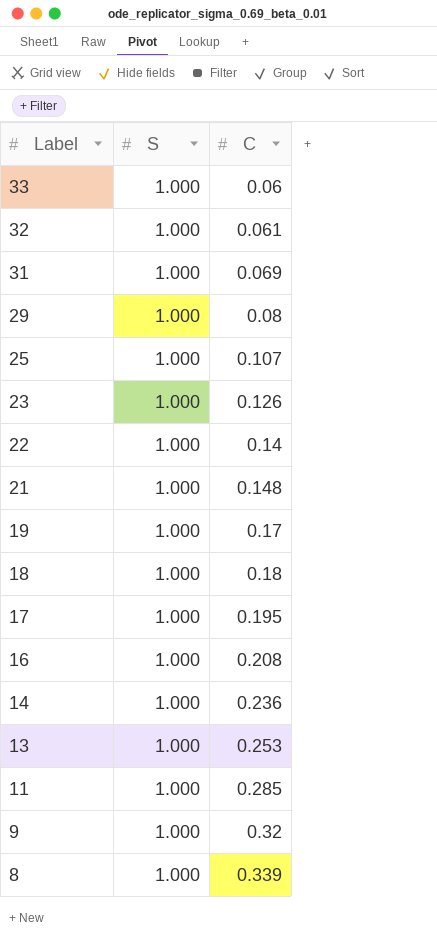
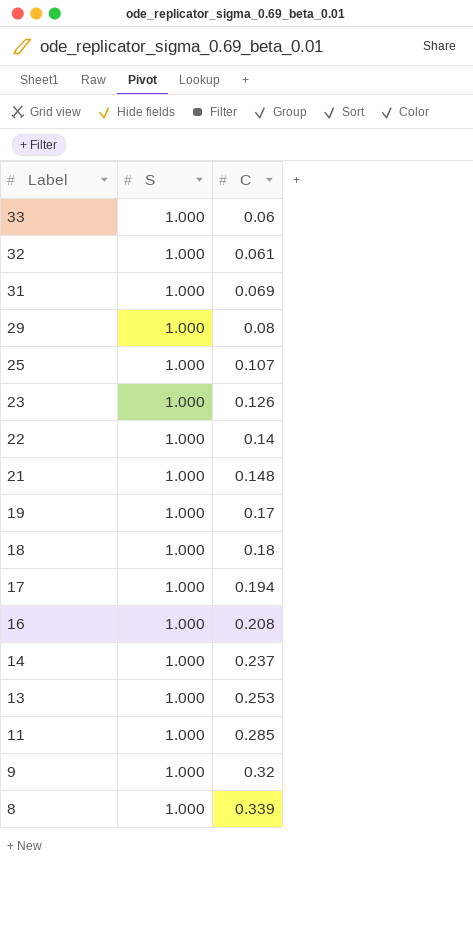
17 | C: 0.195 -> 0.194
14 | C: 0.236 -> 0.237

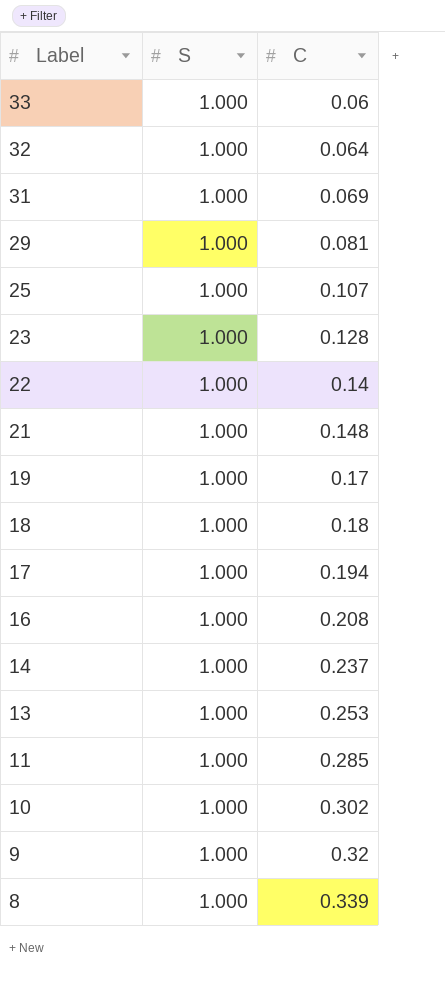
32 | C: 0.061 -> 0.064
29 | C: 0.08 -> 0.081
23 | C: 0.126 -> 0.128
row 10: none -> 1.000 | 0.302

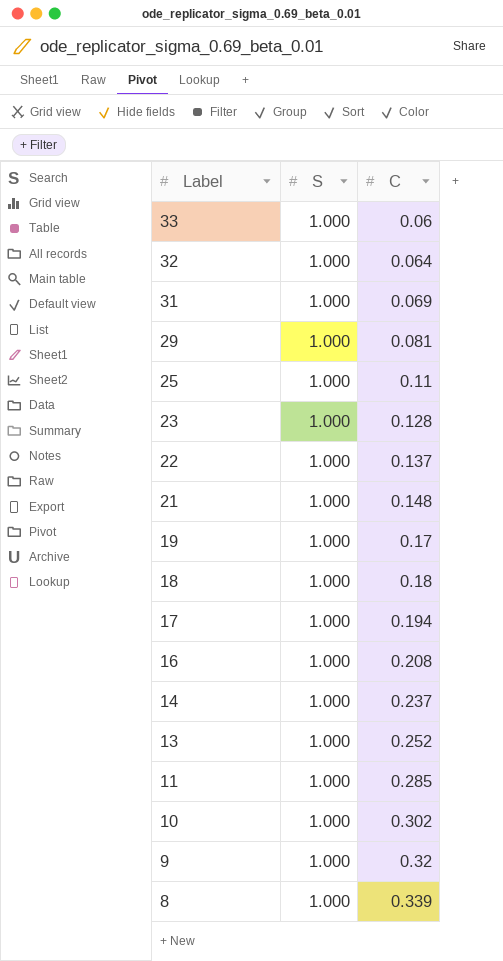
25 | C: 0.107 -> 0.11
22 | C: 0.14 -> 0.137
13 | C: 0.253 -> 0.252

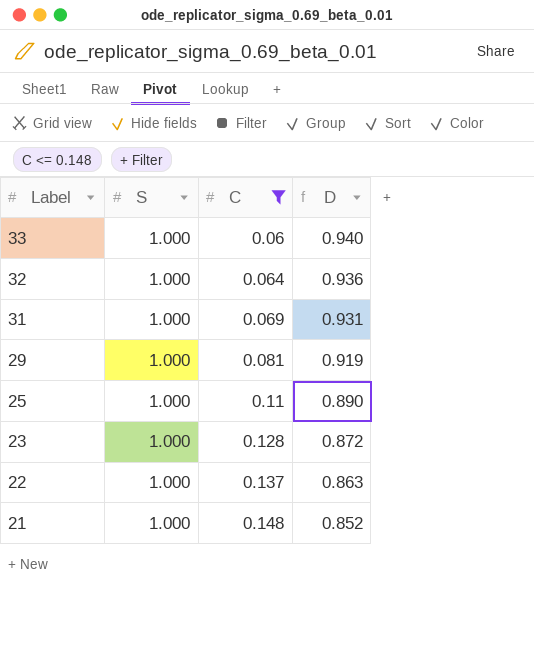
filter: none -> C <= 0.148
column D | formula: none -> [S] - [C]

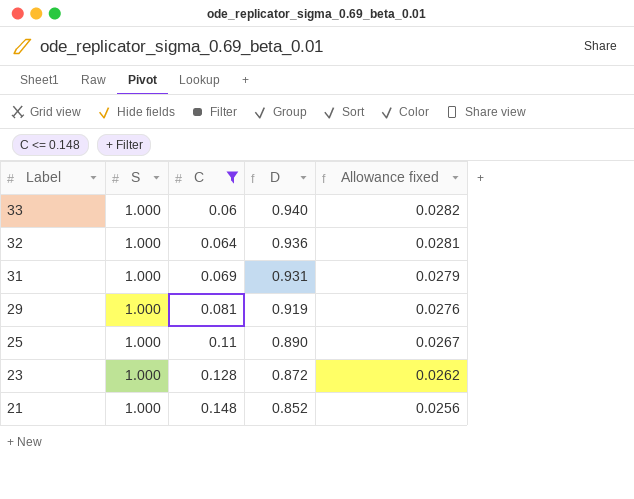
column Allowance fixed | formula: none -> [D] * 0.03
row 22: 1.000 | 0.137 | 0.863 -> none

